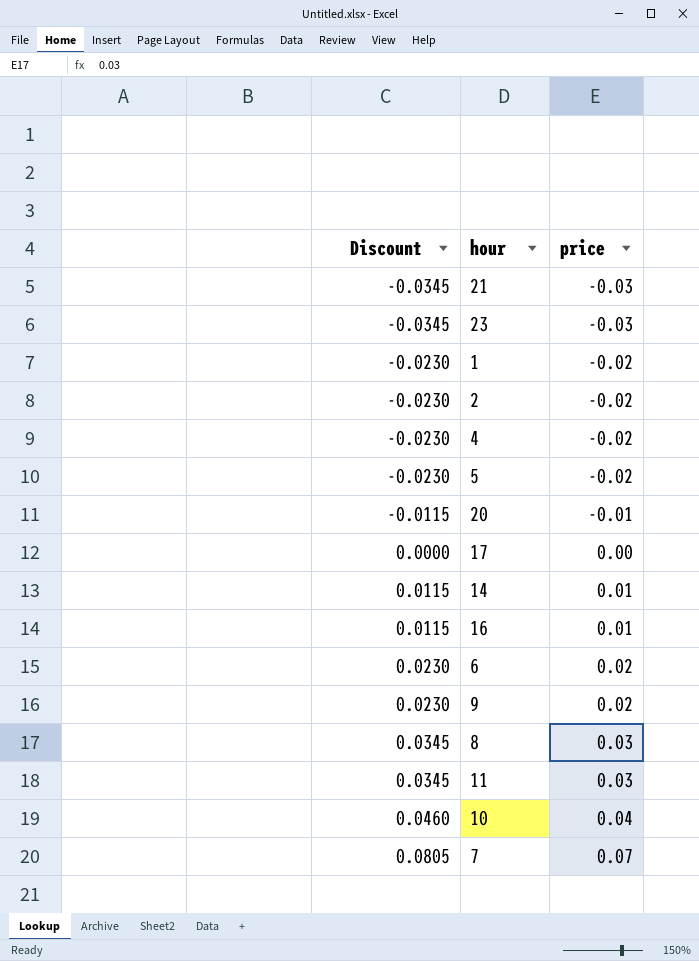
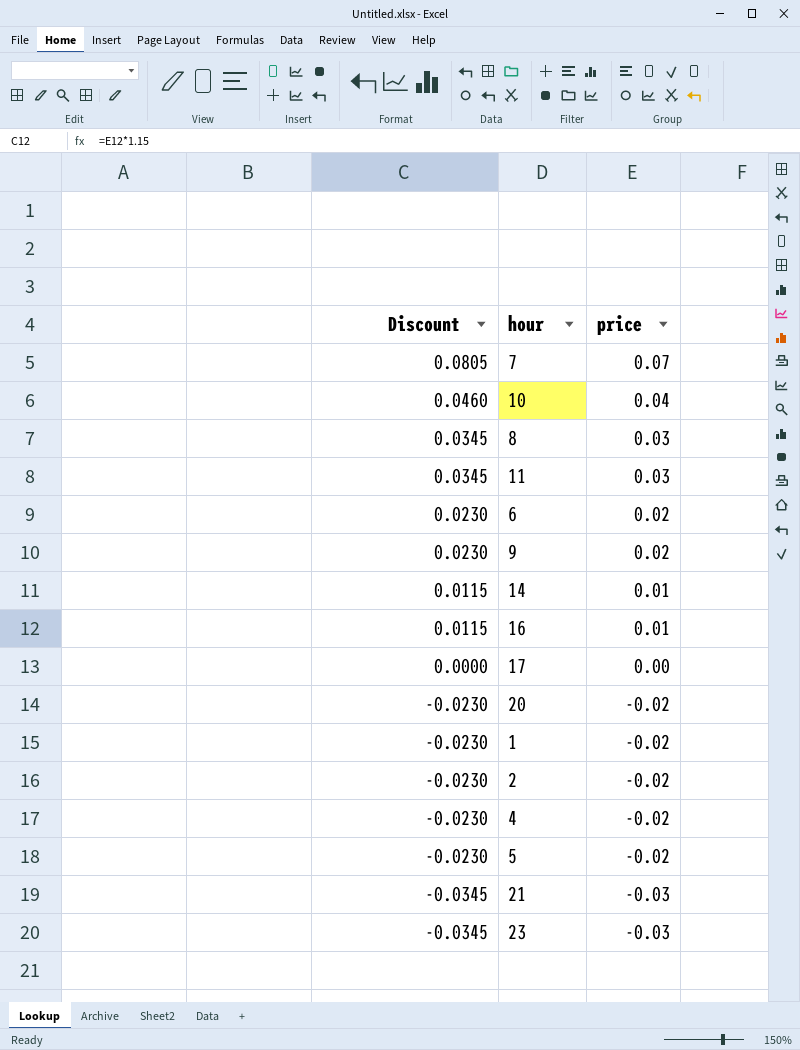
row order: Discount ascending -> Discount descending
20 | Discount: -0.0115 -> -0.0230
20 | price: -0.01 -> -0.02

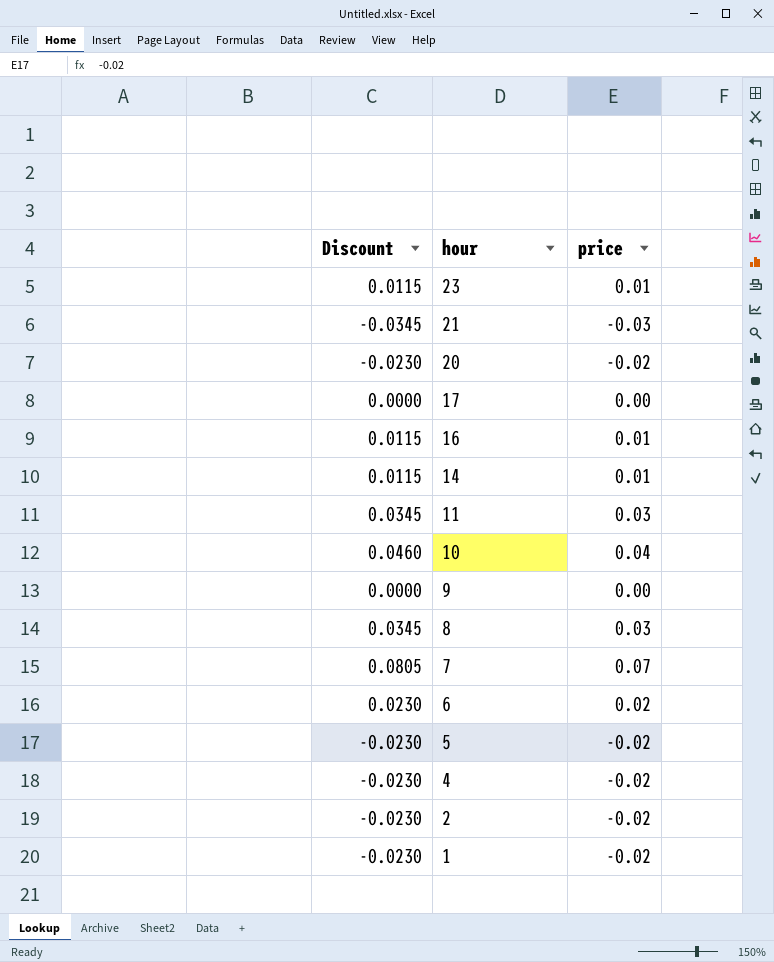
row order: Discount descending -> hour descending
23 | Discount: -0.0345 -> 0.0115
23 | price: -0.03 -> 0.01
9 | Discount: 0.0230 -> 0.0000
9 | price: 0.02 -> 0.00

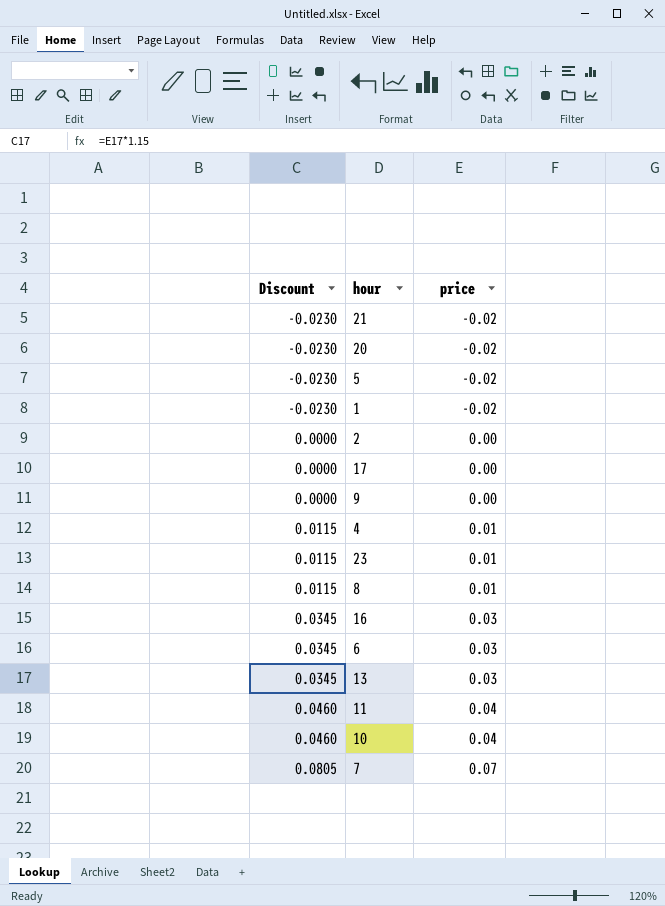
row order: hour descending -> Discount ascending
row 14: 0.0115 | 0.01 -> none
21 | Discount: -0.0345 -> -0.0230
21 | price: -0.03 -> -0.02
2 | Discount: -0.0230 -> 0.0000
2 | price: -0.02 -> 0.00
4 | Discount: -0.0230 -> 0.0115
4 | price: -0.02 -> 0.01
8 | Discount: 0.0345 -> 0.0115
8 | price: 0.03 -> 0.01
16 | Discount: 0.0115 -> 0.0345
16 | price: 0.01 -> 0.03
6 | Discount: 0.0230 -> 0.0345
6 | price: 0.02 -> 0.03
row 13: none -> 0.0345 | 0.03
11 | Discount: 0.0345 -> 0.0460
11 | price: 0.03 -> 0.04

